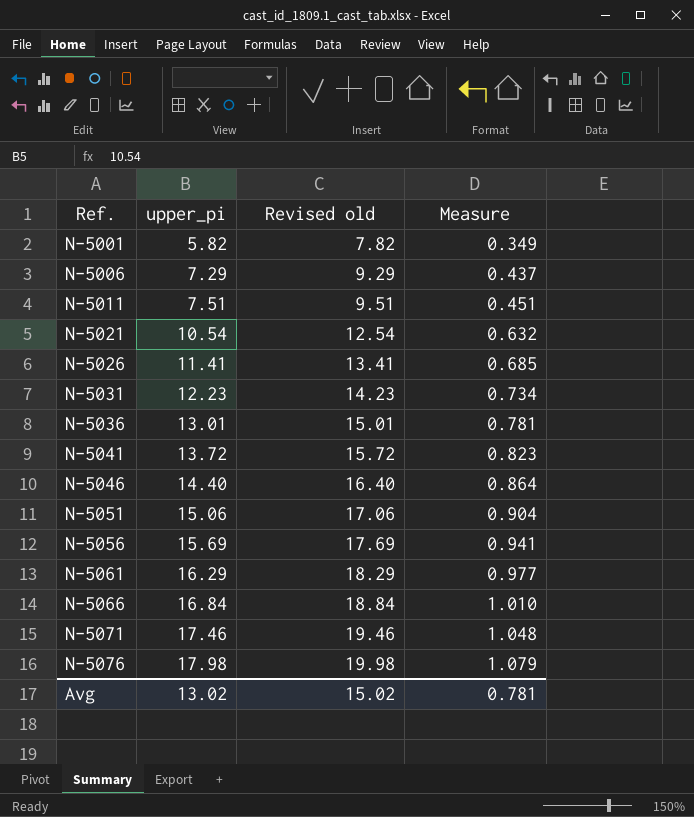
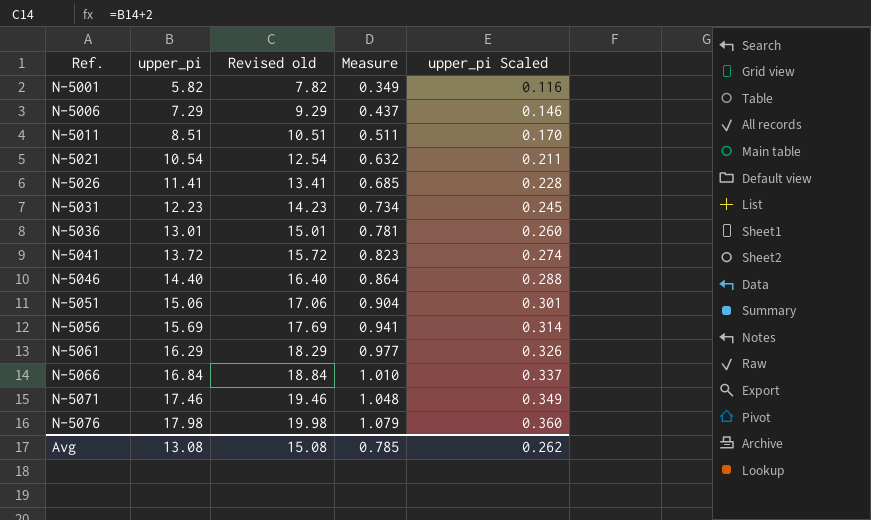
column upper_pi Scaled | formula: none -> [upper_pi] * 0.02
N-5011 | upper_pi: 7.51 -> 8.51
N-5011 | Revised old: 9.51 -> 10.51
N-5011 | Measure: 0.451 -> 0.511
Avg | upper_pi: 13.02 -> 13.08
Avg | Revised old: 15.02 -> 15.08
Avg | Measure: 0.781 -> 0.785

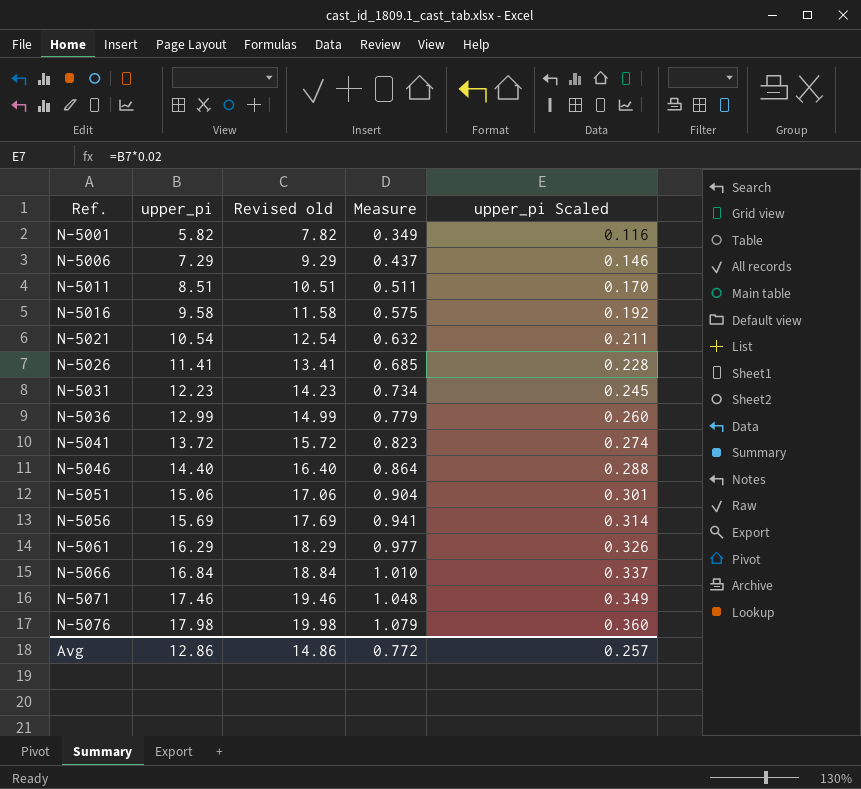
row N-5016: none -> 9.58 | 11.58 | 0.575 | 0.192
N-5036 | upper_pi: 13.01 -> 12.99
N-5036 | Revised old: 15.01 -> 14.99
N-5036 | Measure: 0.781 -> 0.779
Avg | upper_pi: 13.08 -> 12.86
Avg | Revised old: 15.08 -> 14.86
Avg | Measure: 0.785 -> 0.772
Avg | upper_pi Scaled: 0.262 -> 0.257

